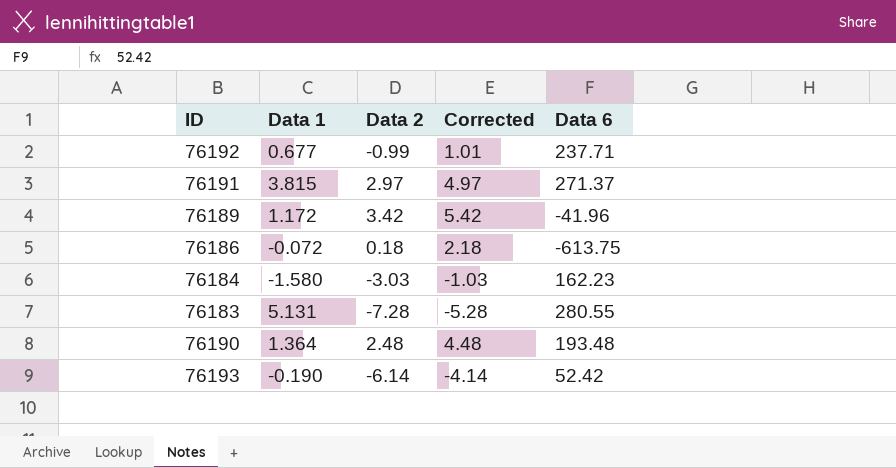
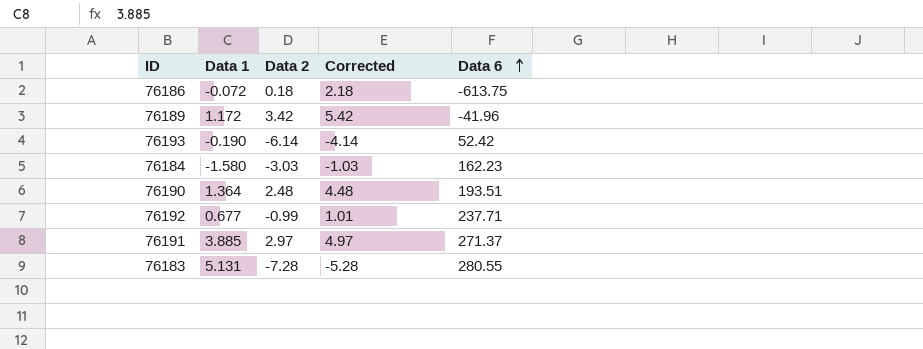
row order: none -> Data 6 ascending
76190 | Data 6: 193.48 -> 193.51
76191 | Data 1: 3.815 -> 3.885

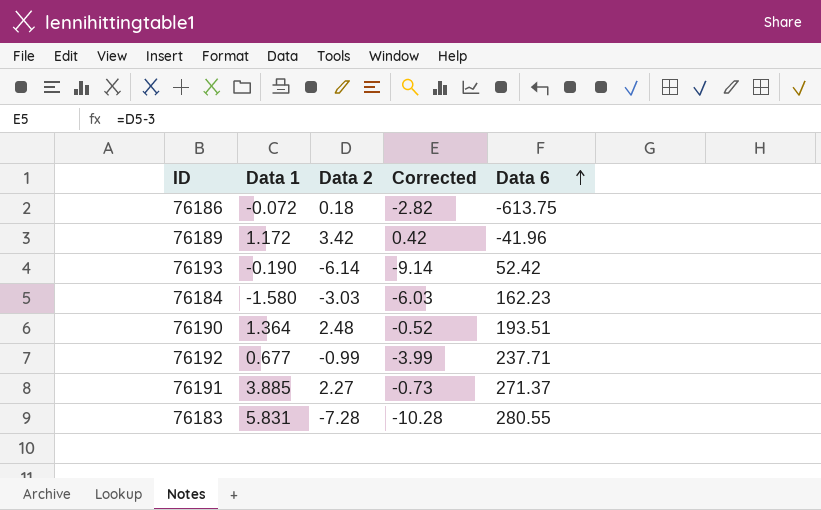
column Corrected | formula: [Data 2] + 2 -> [Data 2] - 3
76191 | Data 2: 2.97 -> 2.27
76183 | Data 1: 5.131 -> 5.831

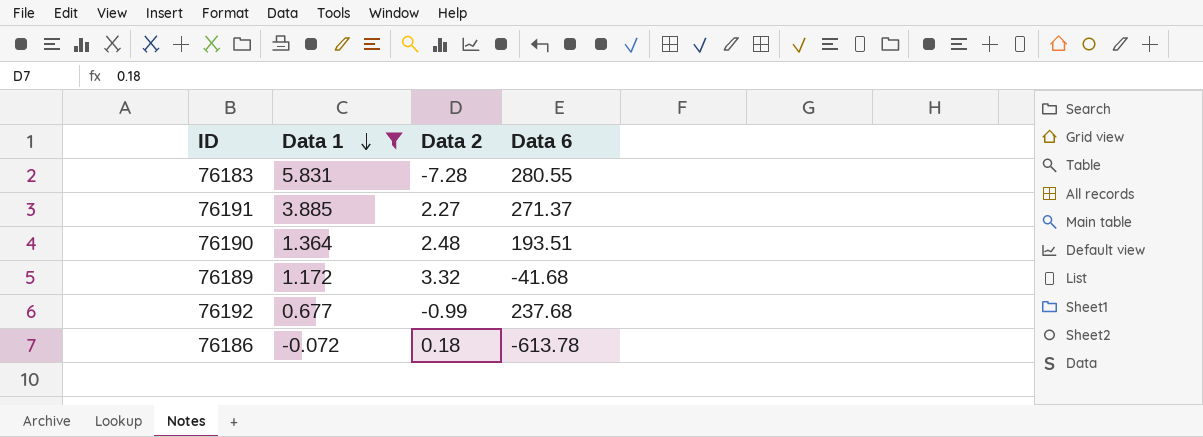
filter: none -> Data 1 >= -0.072
row order: Data 6 ascending -> Data 1 descending
column Corrected | formula: [Data 2] - 3 -> none
76189 | Data 2: 3.42 -> 3.32
76189 | Data 6: -41.96 -> -41.68
76192 | Data 6: 237.71 -> 237.68
76186 | Data 6: -613.75 -> -613.78

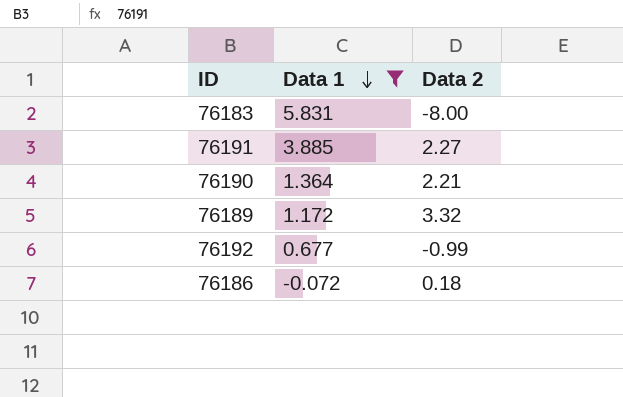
column Data 6 | position: 4 -> none
76183 | Data 2: -7.28 -> -8.00
76190 | Data 2: 2.48 -> 2.21

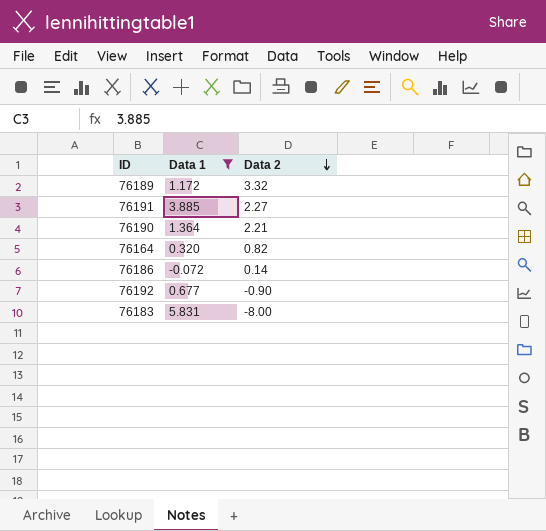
row order: Data 1 descending -> Data 2 descending
row 76164: none -> 0.320 | 0.82
76186 | Data 2: 0.18 -> 0.14
76192 | Data 2: -0.99 -> -0.90

